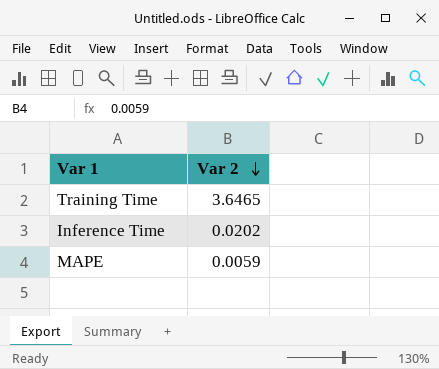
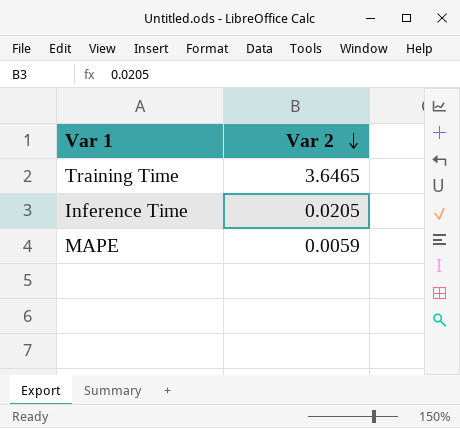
Inference Time | Var 2: 0.0202 -> 0.0205

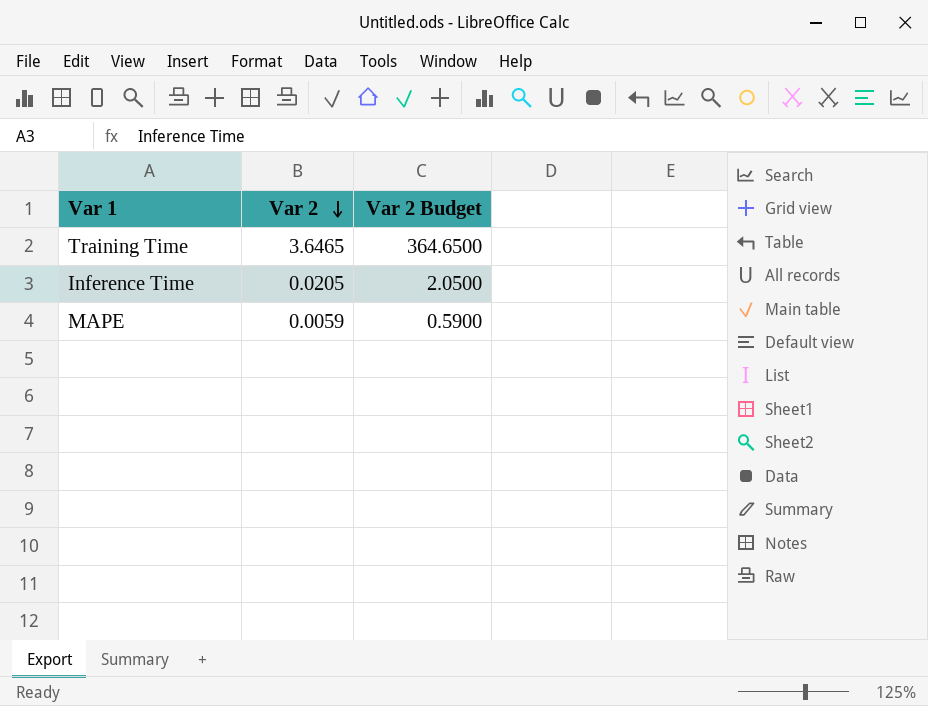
column Var 2 Budget | formula: none -> [Var 2] * 100

